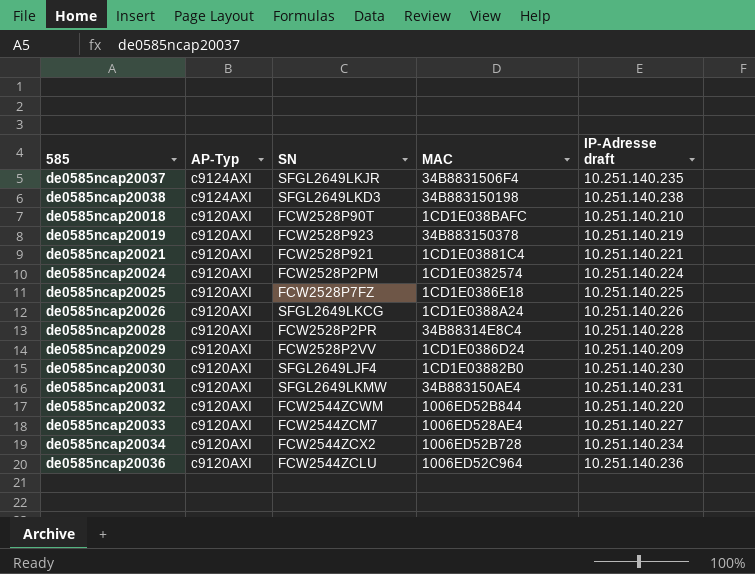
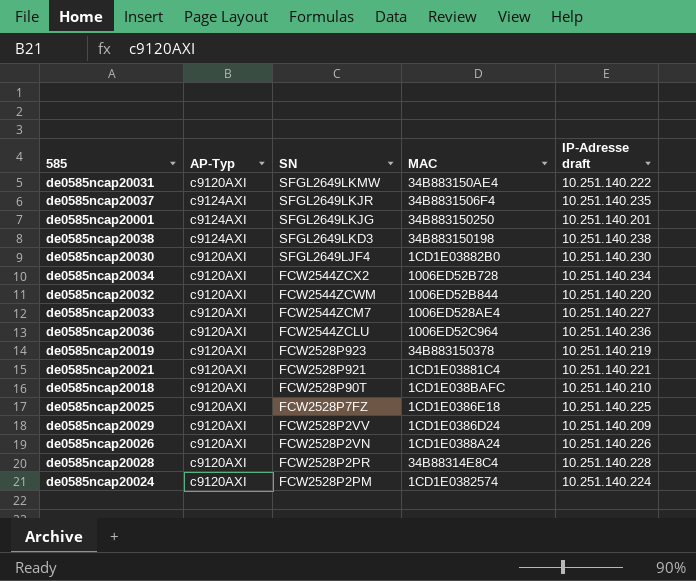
row order: AP-Typ descending -> SN descending
de0585ncap20031 | IP-Adresse draft: 10.251.140.231 -> 10.251.140.222
row de0585ncap20001: none -> c9124AXI | SFGL2649LKJG | 34B883150250 | 10.251.140.201
de0585ncap20026 | SN: SFGL2649LKCG -> FCW2528P2VN

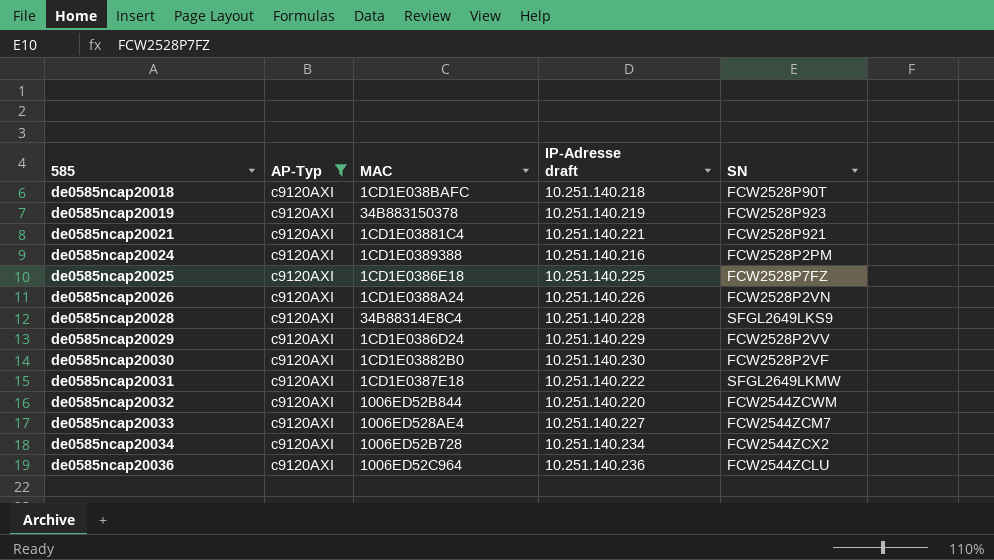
filter: none -> AP-Typ = c9120AXI
row order: SN descending -> 585 ascending
column SN | position: 3 -> 5
de0585ncap20018 | IP-Adresse draft: 10.251.140.210 -> 10.251.140.218
de0585ncap20024 | MAC: 1CD1E0382574 -> 1CD1E0389388
de0585ncap20024 | IP-Adresse draft: 10.251.140.224 -> 10.251.140.216
de0585ncap20028 | SN: FCW2528P2PR -> SFGL2649LKS9
de0585ncap20029 | IP-Adresse draft: 10.251.140.209 -> 10.251.140.229
de0585ncap20030 | SN: SFGL2649LJF4 -> FCW2528P2VF
de0585ncap20031 | MAC: 34B883150AE4 -> 1CD1E0387E18

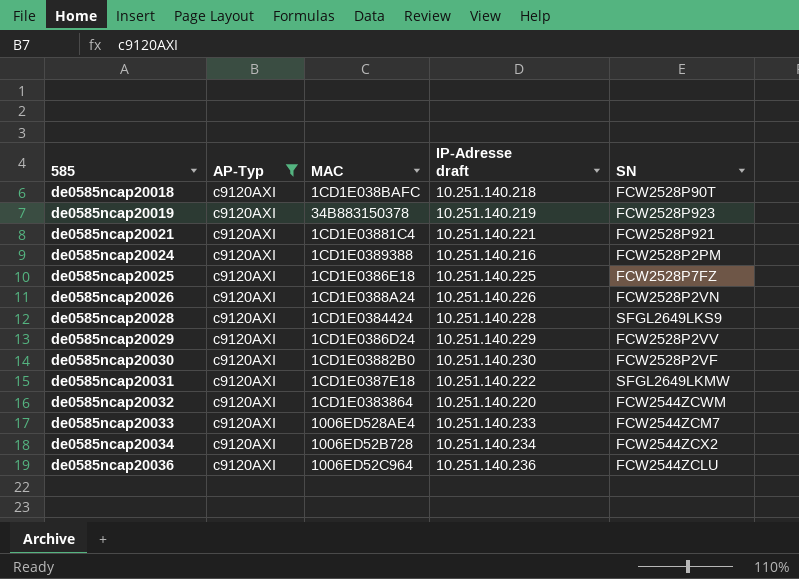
de0585ncap20028 | MAC: 34B88314E8C4 -> 1CD1E0384424
de0585ncap20032 | MAC: 1006ED52B844 -> 1CD1E0383864
de0585ncap20033 | IP-Adresse draft: 10.251.140.227 -> 10.251.140.233

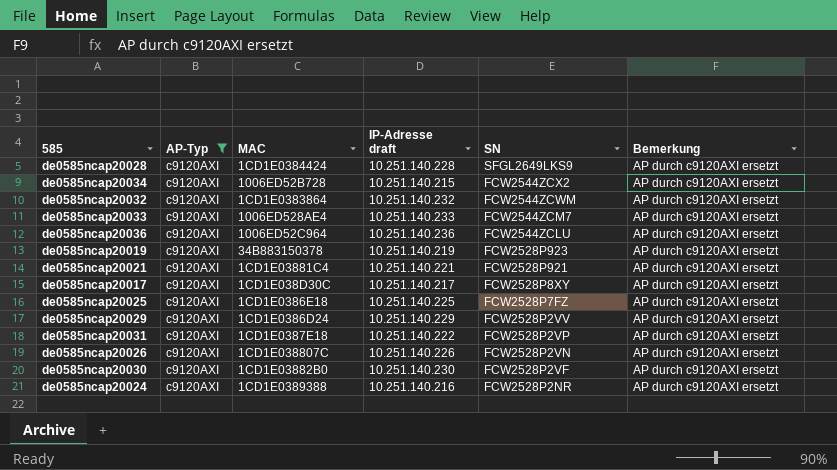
row order: 585 ascending -> SN descending
column Bemerkung | position: none -> 6
row de0585ncap20018: c9120AXI | 1CD1E038BAFC | 10.251.140.218 | FCW2528P90T -> none
de0585ncap20034 | IP-Adresse draft: 10.251.140.234 -> 10.251.140.215
de0585ncap20032 | IP-Adresse draft: 10.251.140.220 -> 10.251.140.232
row de0585ncap20017: none -> c9120AXI | 1CD1E038D30C | 10.251.140.217 | FCW2528P8XY | AP durch c9120AXI ersetzt
de0585ncap20031 | SN: SFGL2649LKMW -> FCW2528P2VP
de0585ncap20026 | MAC: 1CD1E0388A24 -> 1CD1E038807C
de0585ncap20024 | SN: FCW2528P2PM -> FCW2528P2NR

